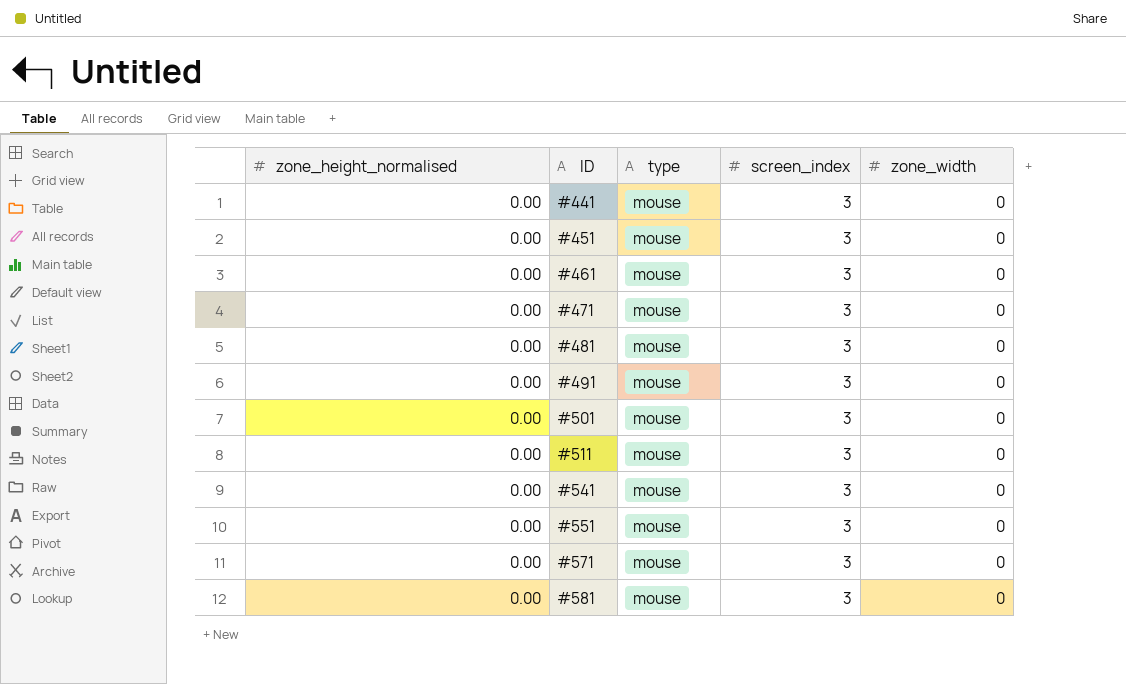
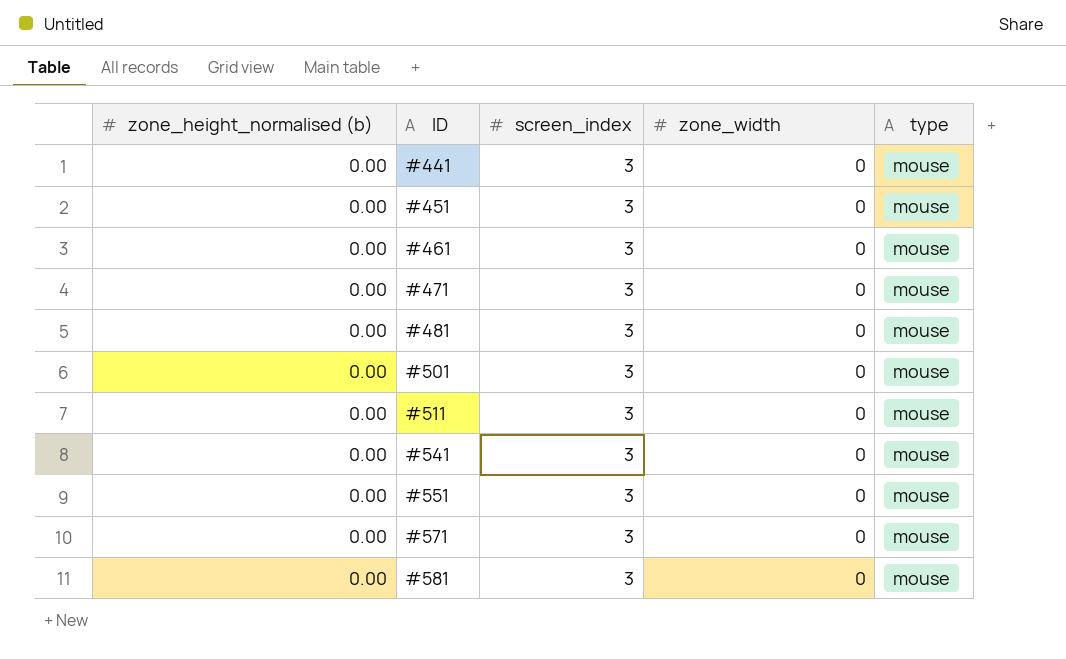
column name: zone_height_normalised -> zone_height_normalised (b)
column type | position: 3 -> 5
row #491: 0.00 | mouse | 3 | 0 -> none

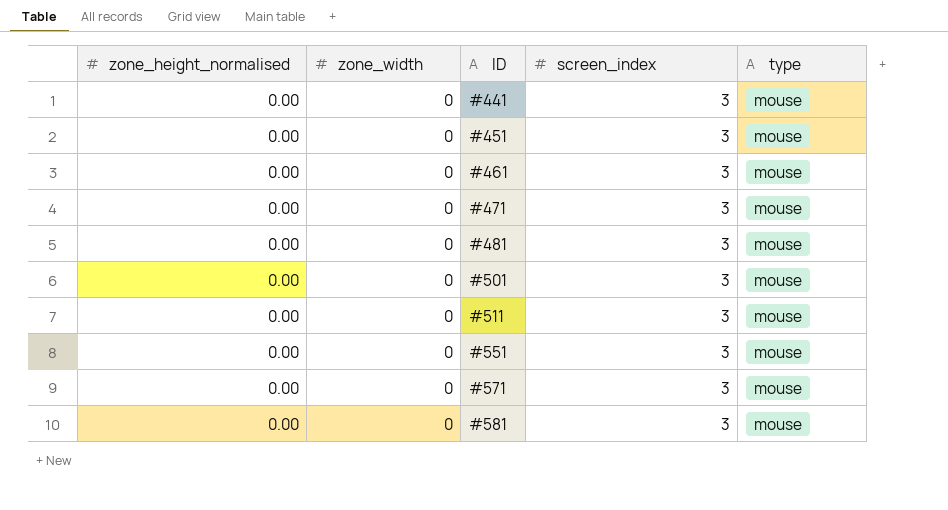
column name: zone_height_normalised (b) -> zone_height_normalised
column zone_width | position: 4 -> 2
row #541: 0.00 | 3 | 0 | mouse -> none

